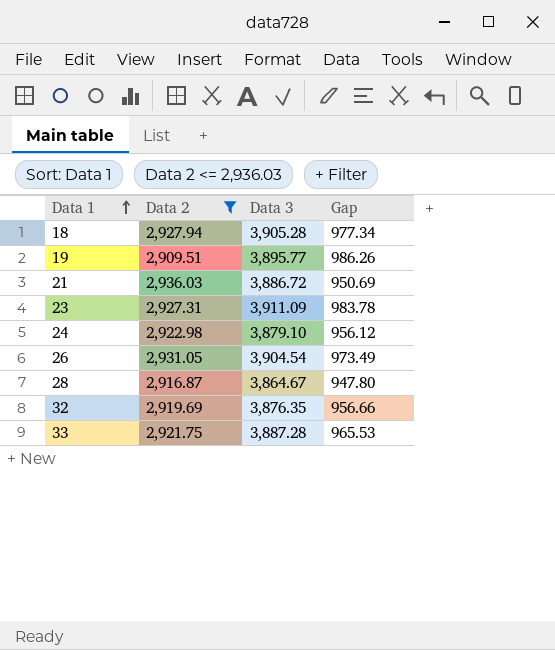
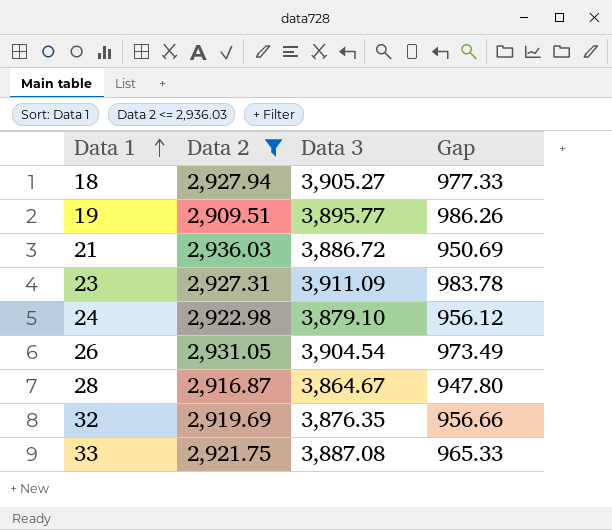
18 | Data 3: 3,905.28 -> 3,905.27
18 | Gap: 977.34 -> 977.33
33 | Data 3: 3,887.28 -> 3,887.08
33 | Gap: 965.53 -> 965.33

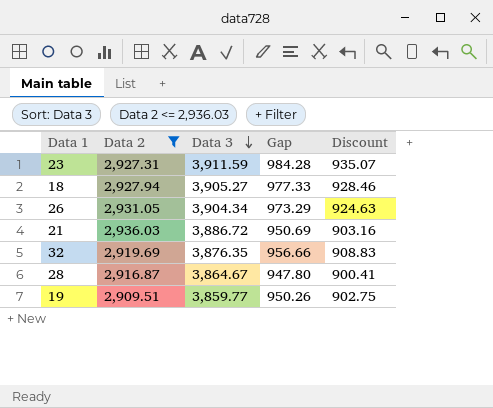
row order: Data 1 ascending -> Data 3 descending
column Discount | formula: none -> [Gap] * 0.95
row 24: 2,922.98 | 3,879.10 | 956.12 -> none
row 33: 2,921.75 | 3,887.08 | 965.33 -> none
23 | Data 3: 3,911.09 -> 3,911.59
23 | Gap: 983.78 -> 984.28
26 | Data 3: 3,904.54 -> 3,904.34
26 | Gap: 973.49 -> 973.29
19 | Data 3: 3,895.77 -> 3,859.77
19 | Gap: 986.26 -> 950.26

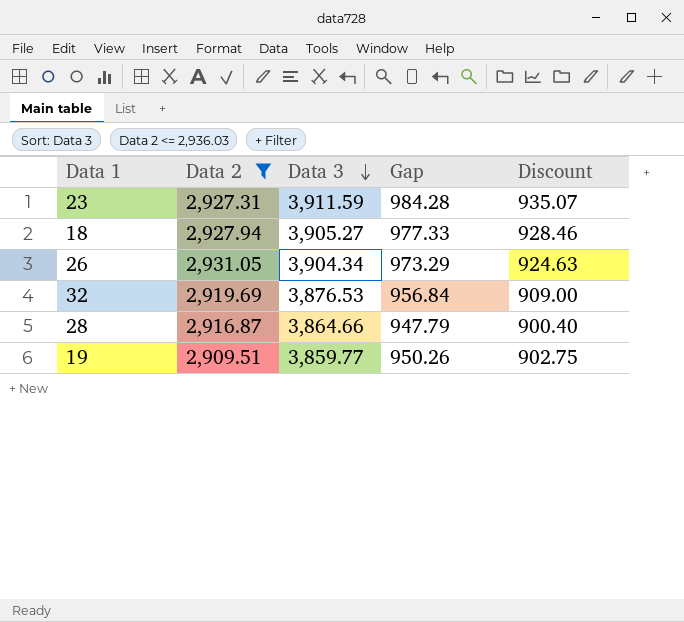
row 21: 2,936.03 | 3,886.72 | 950.69 | 903.16 -> none
32 | Data 3: 3,876.35 -> 3,876.53
32 | Gap: 956.66 -> 956.84
32 | Discount: 908.83 -> 909.00
28 | Data 3: 3,864.67 -> 3,864.66
28 | Gap: 947.80 -> 947.79
28 | Discount: 900.41 -> 900.40

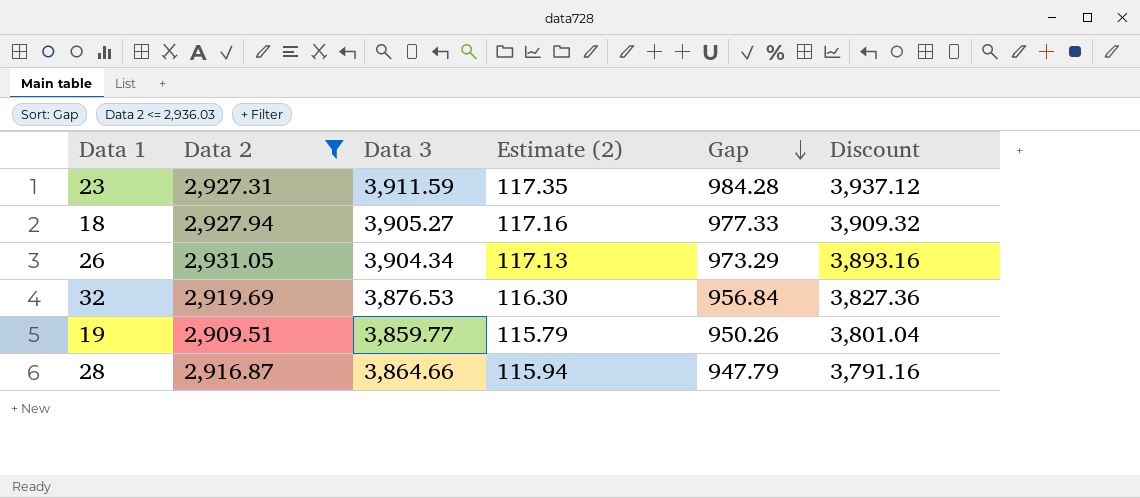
row order: Data 3 descending -> Gap descending
column Estimate (2) | formula: none -> [Data 3] * 0.03
column Discount | formula: [Gap] * 0.95 -> [Gap] * 4

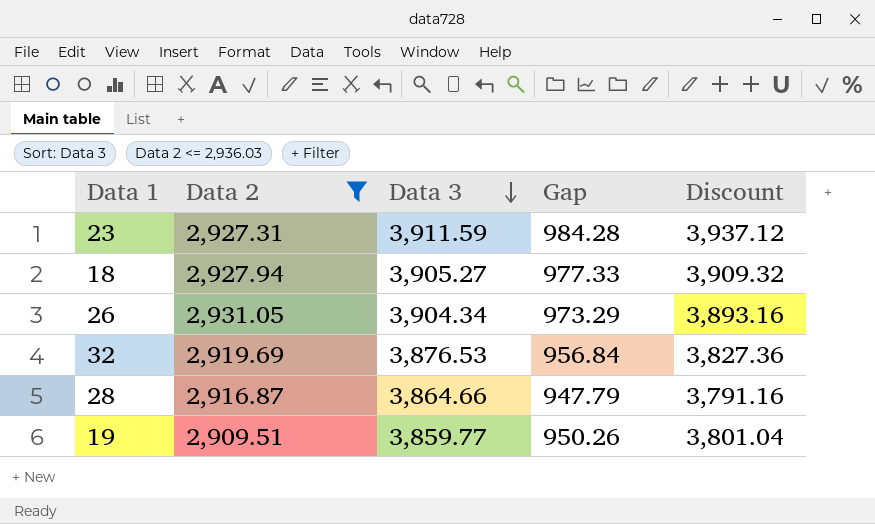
row order: Gap descending -> Data 3 descending
column Estimate (2) | formula: [Data 3] * 0.03 -> none

